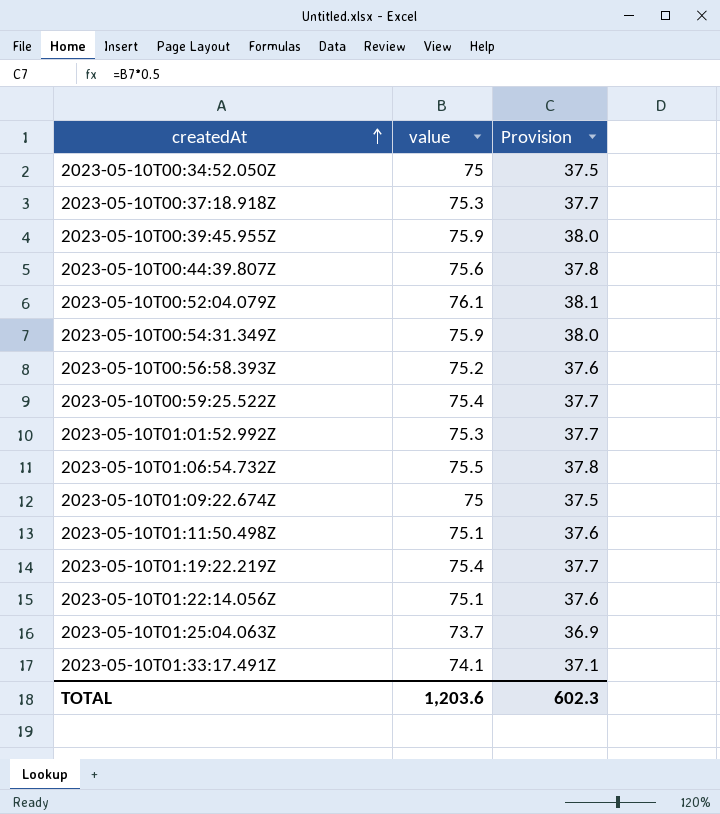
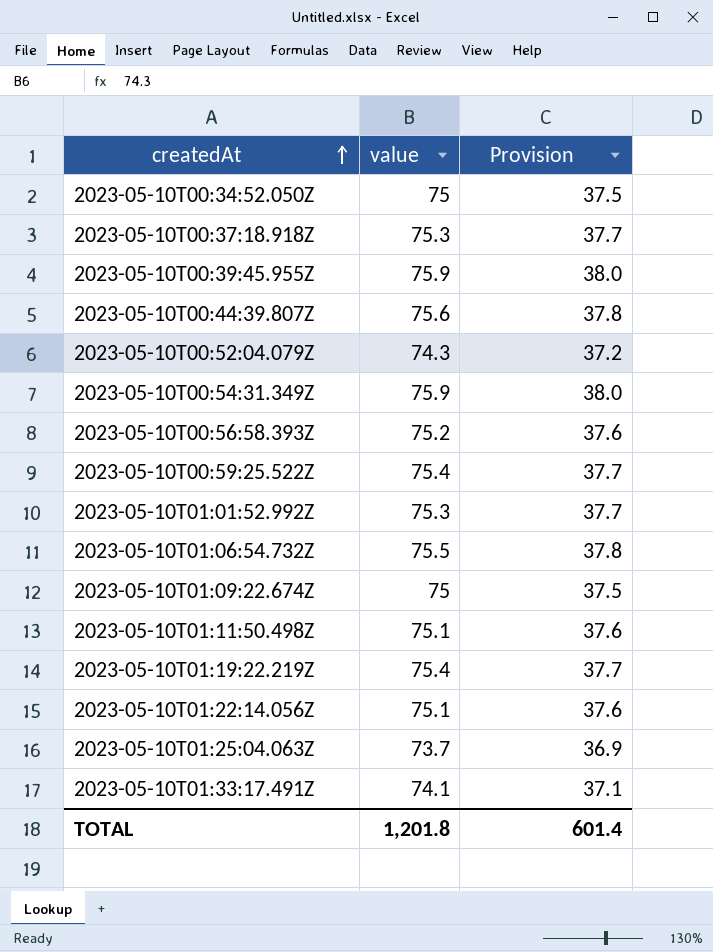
2023-05-10T00:52:04.079Z | value: 76.1 -> 74.3
2023-05-10T00:52:04.079Z | Provision: 38.1 -> 37.2
TOTAL | value: 1,203.6 -> 1,201.8
TOTAL | Provision: 602.3 -> 601.4

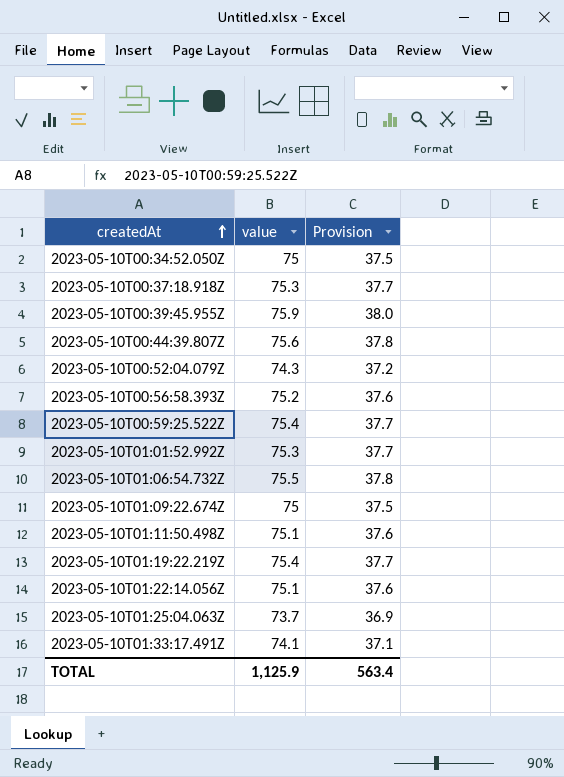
row 2023-05-10T00:54:31.349Z: 75.9 | 38.0 -> none
TOTAL | value: 1,201.8 -> 1,125.9
TOTAL | Provision: 601.4 -> 563.4

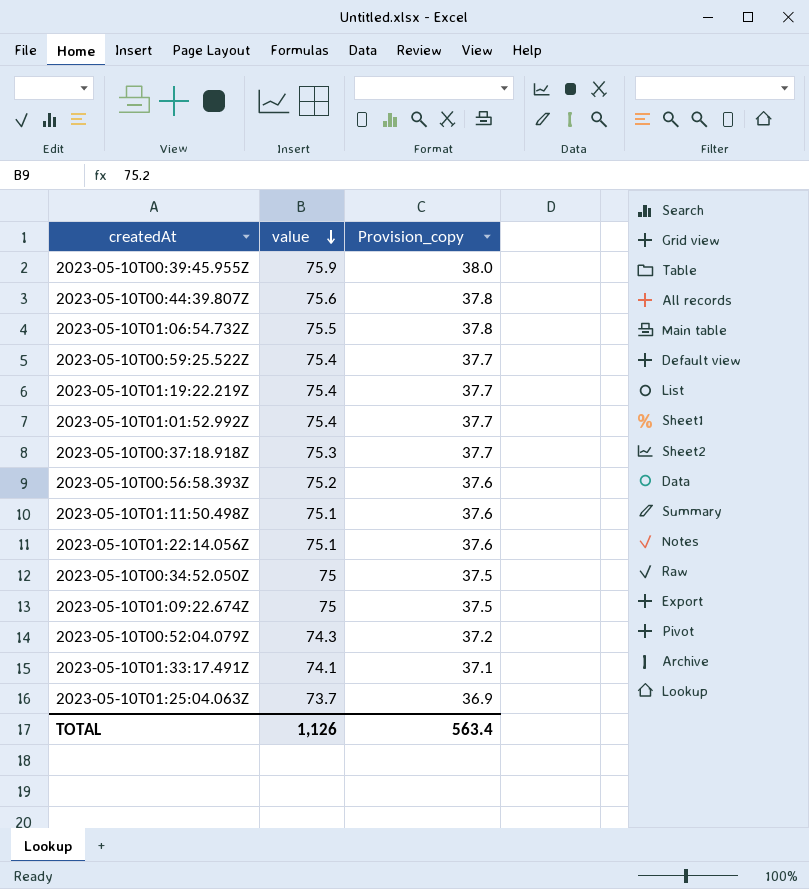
row order: createdAt ascending -> value descending
column name: Provision -> Provision_copy
2023-05-10T01:01:52.992Z | value: 75.3 -> 75.4
TOTAL | value: 1,125.9 -> 1,126

